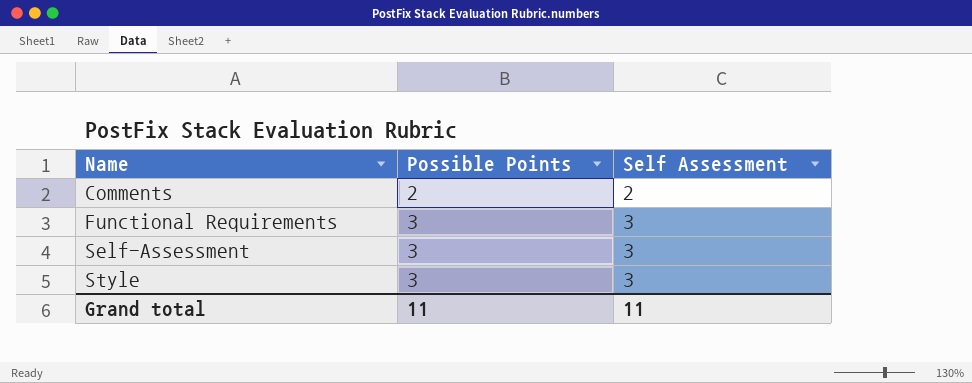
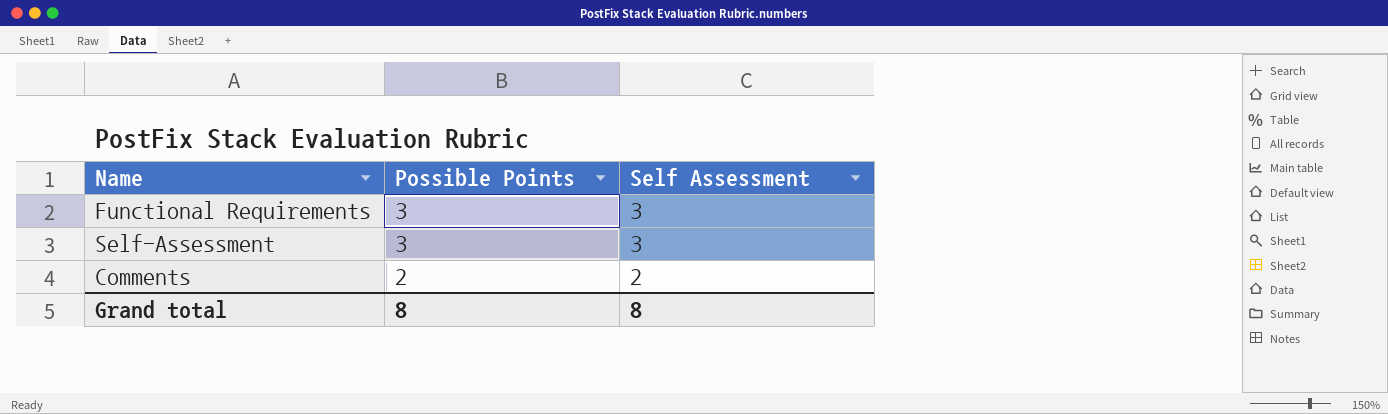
row order: Name ascending -> Possible Points descending
row Style: 3 | 3 -> none
Grand total | Possible Points: 11 -> 8
Grand total | Self Assessment: 11 -> 8

